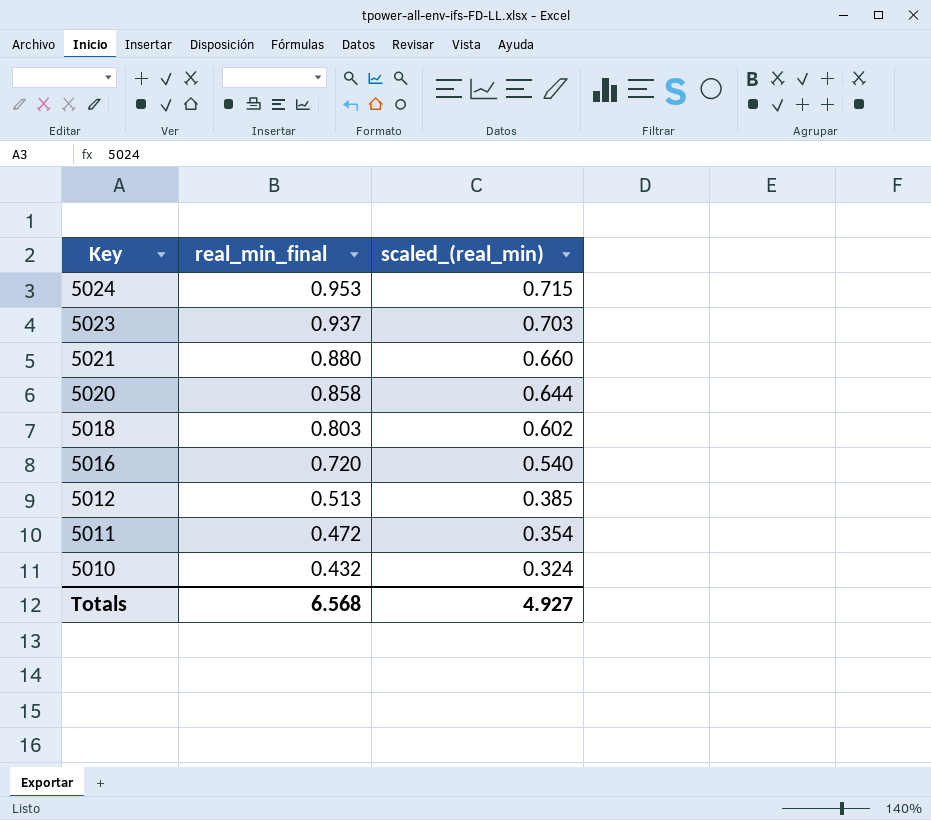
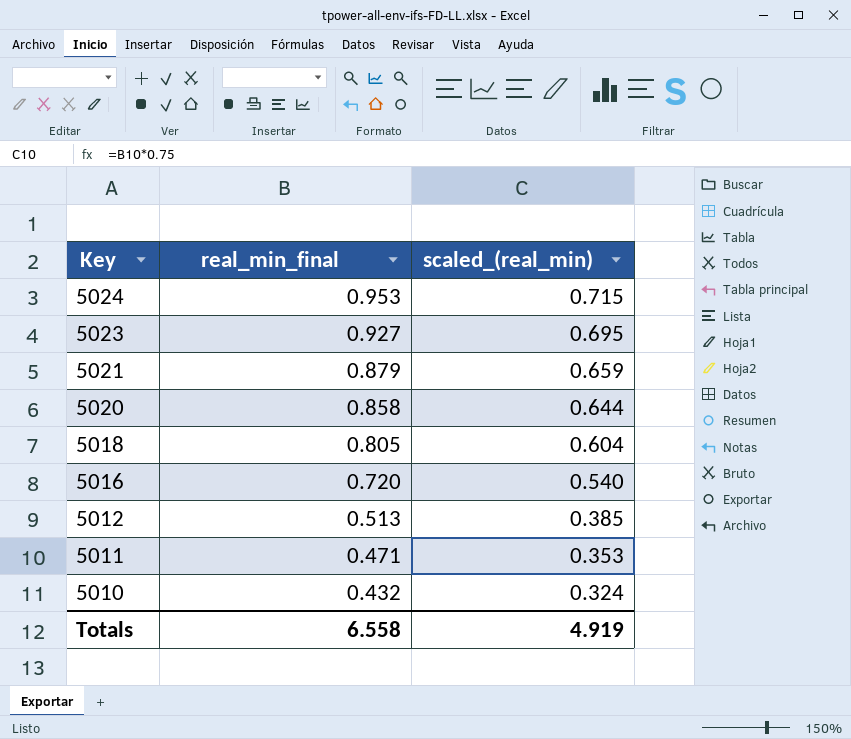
5023 | real_min_final: 0.937 -> 0.927
5023 | scaled_(real_min): 0.703 -> 0.695
5021 | real_min_final: 0.880 -> 0.879
5021 | scaled_(real_min): 0.660 -> 0.659
5018 | real_min_final: 0.803 -> 0.805
5018 | scaled_(real_min): 0.602 -> 0.604
5011 | real_min_final: 0.472 -> 0.471
5011 | scaled_(real_min): 0.354 -> 0.353
Totals | real_min_final: 6.568 -> 6.558
Totals | scaled_(real_min): 4.927 -> 4.919

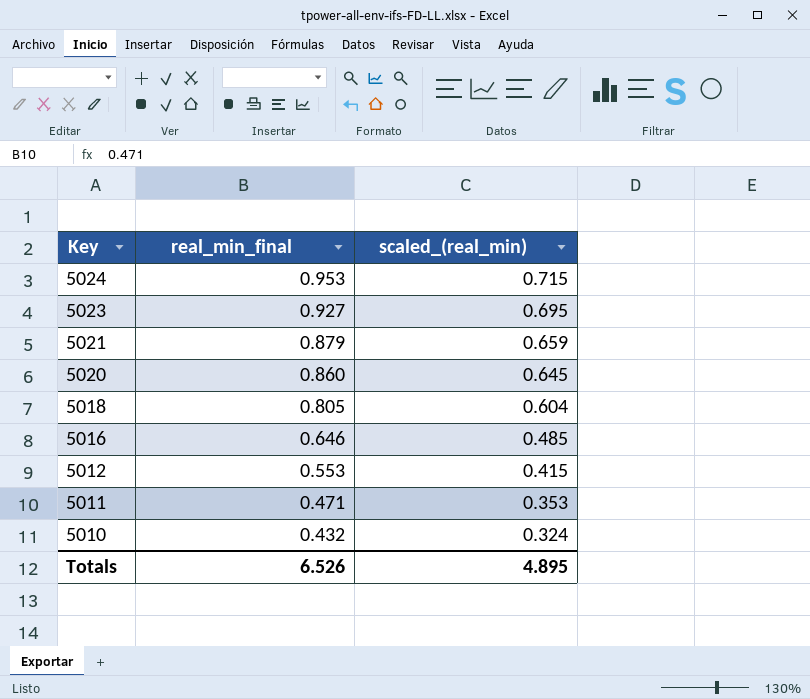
5020 | real_min_final: 0.858 -> 0.860
5020 | scaled_(real_min): 0.644 -> 0.645
5016 | real_min_final: 0.720 -> 0.646
5016 | scaled_(real_min): 0.540 -> 0.485
5012 | real_min_final: 0.513 -> 0.553
5012 | scaled_(real_min): 0.385 -> 0.415
Totals | real_min_final: 6.558 -> 6.526
Totals | scaled_(real_min): 4.919 -> 4.895

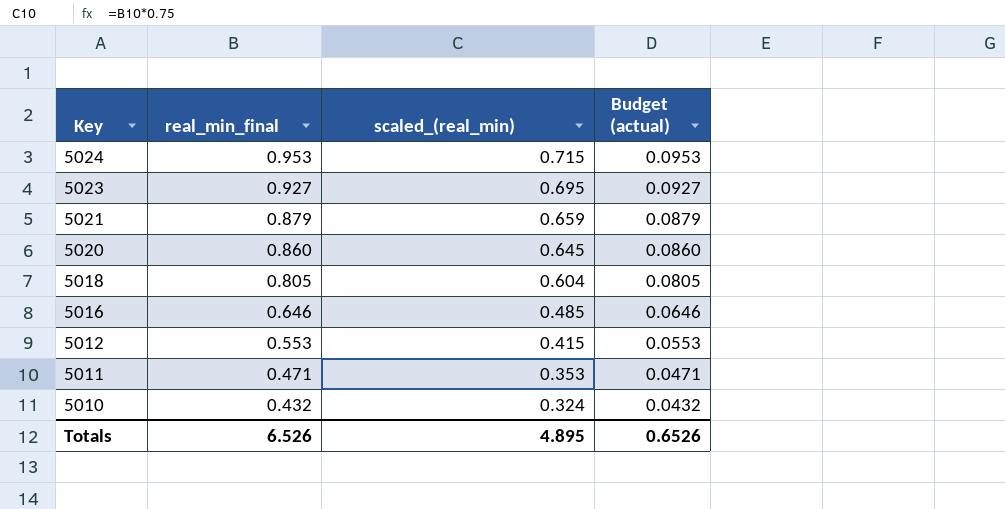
column Budget (actual) | formula: none -> [real_min_final] * 0.1

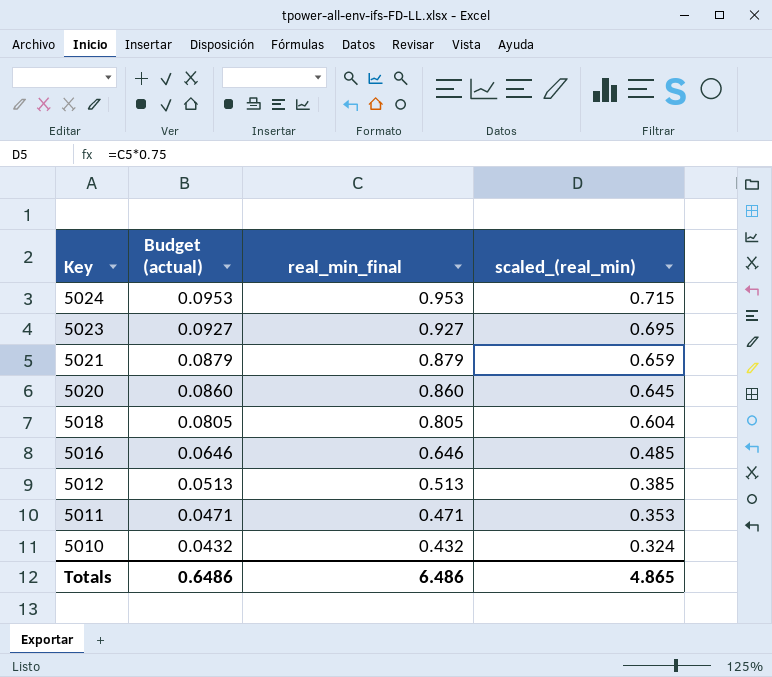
column Budget (actual) | position: 4 -> 2
5012 | Budget (actual): 0.0553 -> 0.0513
5012 | real_min_final: 0.553 -> 0.513
5012 | scaled_(real_min): 0.415 -> 0.385
Totals | Budget (actual): 0.6526 -> 0.6486
Totals | real_min_final: 6.526 -> 6.486
Totals | scaled_(real_min): 4.895 -> 4.865

